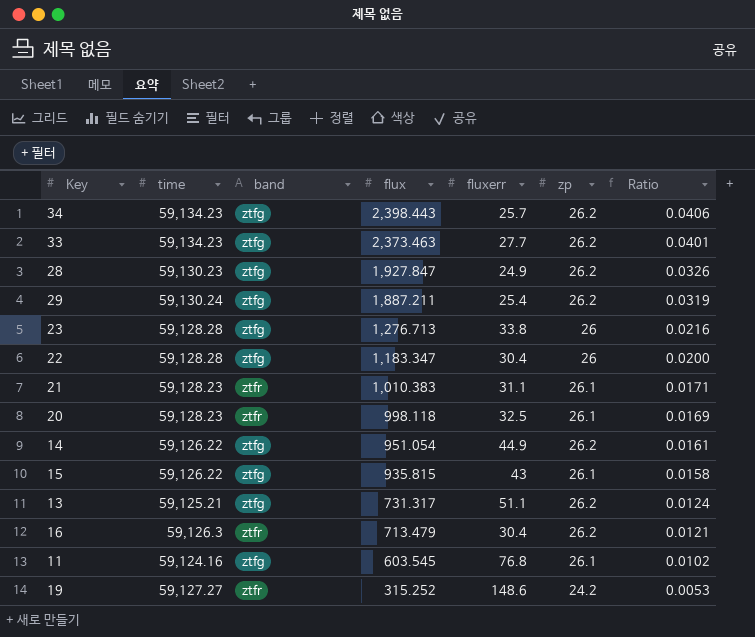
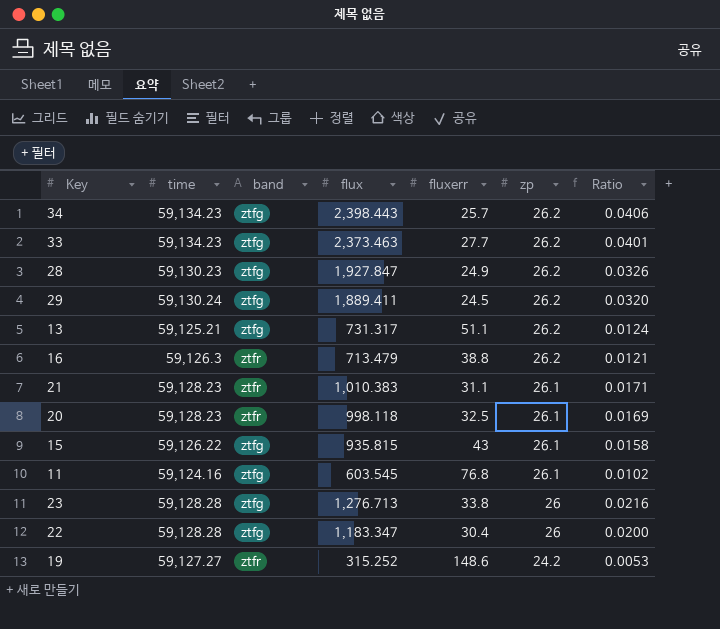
row order: flux descending -> zp descending
row 14: 59,126.22 | ztfg | 951.054 | 44.9 | 26.2 | 0.0161 -> none
29 | flux: 1,887.211 -> 1,889.411
29 | fluxerr: 25.4 -> 24.5
29 | Ratio: 0.0319 -> 0.0320
16 | fluxerr: 30.4 -> 38.8

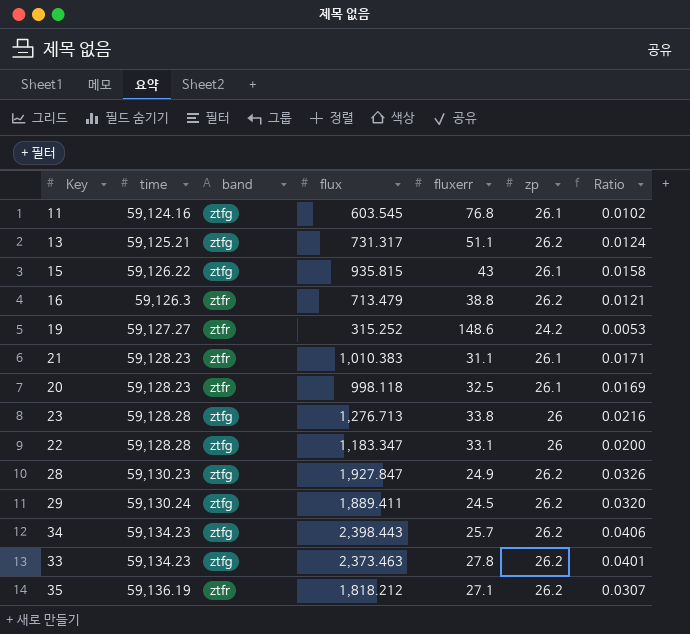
row order: zp descending -> time ascending
22 | fluxerr: 30.4 -> 33.1
33 | fluxerr: 27.7 -> 27.8
row 35: none -> 59,136.19 | ztfr | 1,818.212 | 27.1 | 26.2 | 0.0307

